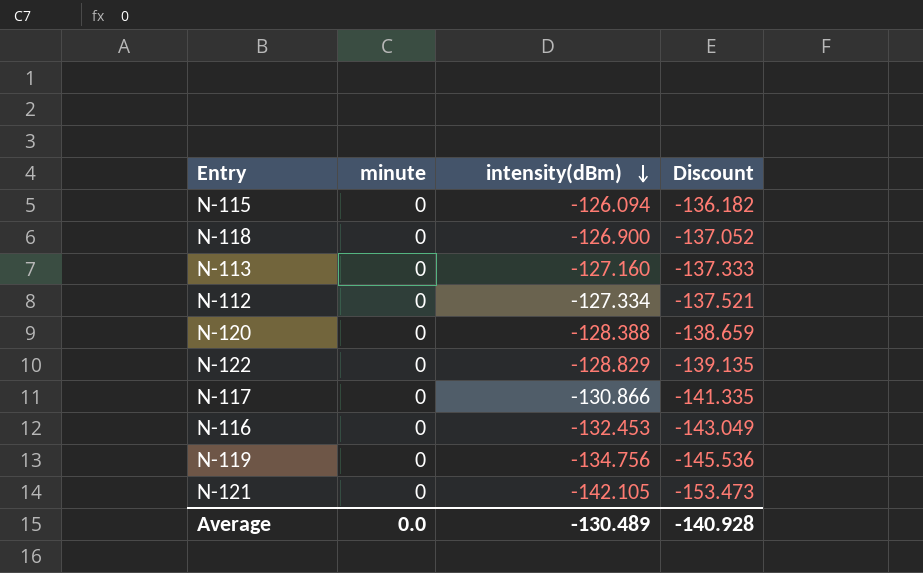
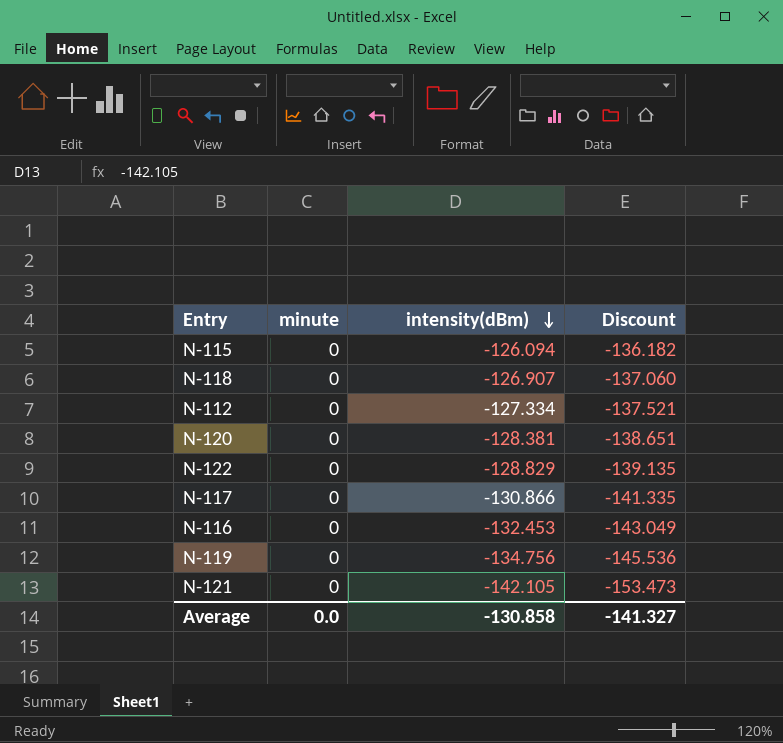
row N-113: 0 | -127.160 | -137.333 -> none
N-118 | intensity(dBm): -126.900 -> -126.907
N-118 | Discount: -137.052 -> -137.060
N-120 | intensity(dBm): -128.388 -> -128.381
N-120 | Discount: -138.659 -> -138.651
Average | intensity(dBm): -130.489 -> -130.858
Average | Discount: -140.928 -> -141.327

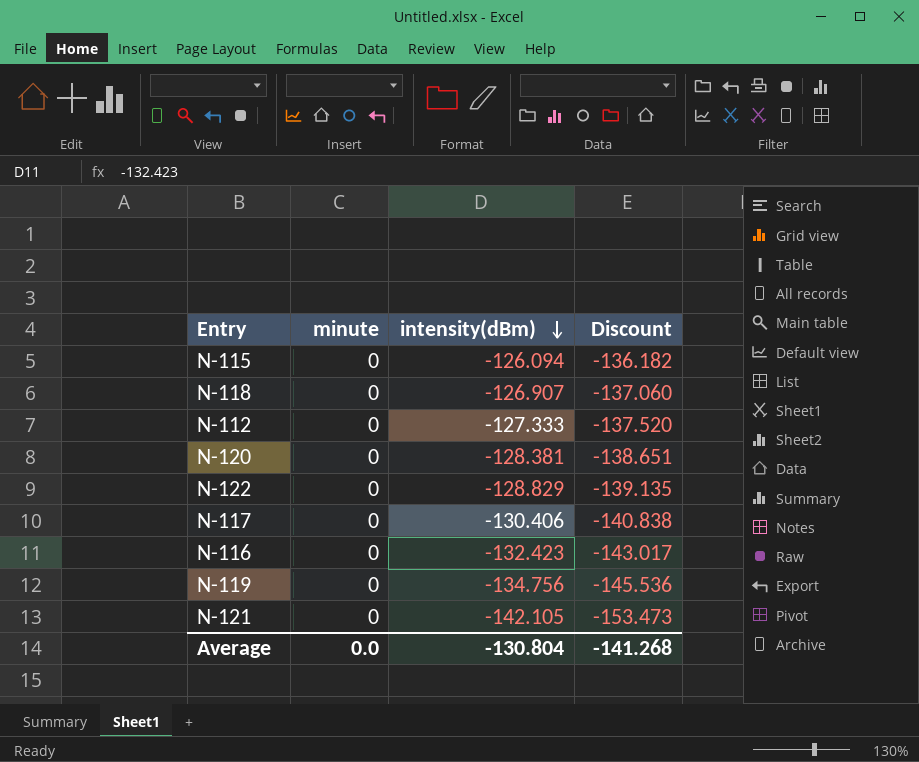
N-112 | intensity(dBm): -127.334 -> -127.333
N-112 | Discount: -137.521 -> -137.520
N-117 | intensity(dBm): -130.866 -> -130.406
N-117 | Discount: -141.335 -> -140.838
N-116 | intensity(dBm): -132.453 -> -132.423
N-116 | Discount: -143.049 -> -143.017
Average | intensity(dBm): -130.858 -> -130.804
Average | Discount: -141.327 -> -141.268

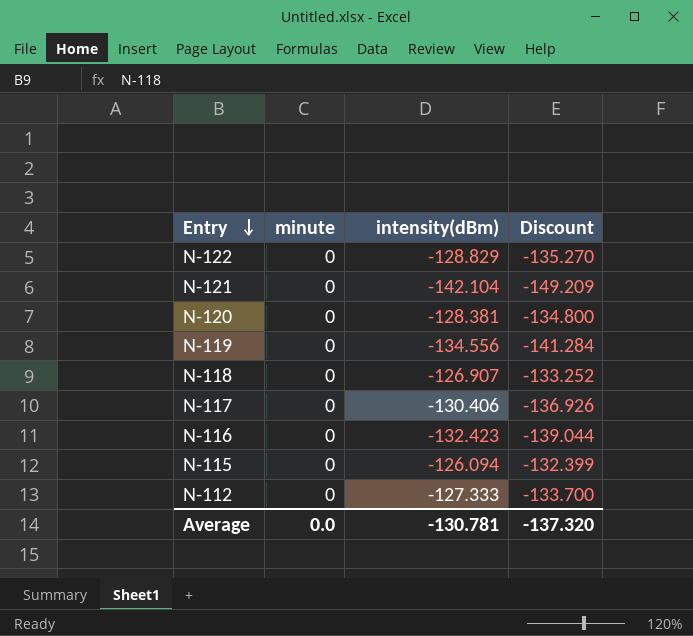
row order: intensity(dBm) descending -> Entry descending
column Discount | formula: [intensity(dBm)] * 1.08 -> [intensity(dBm)] * 1.05
N-121 | intensity(dBm): -142.105 -> -142.104
N-119 | intensity(dBm): -134.756 -> -134.556
Average | intensity(dBm): -130.804 -> -130.781
Average | Discount: -141.268 -> -137.320

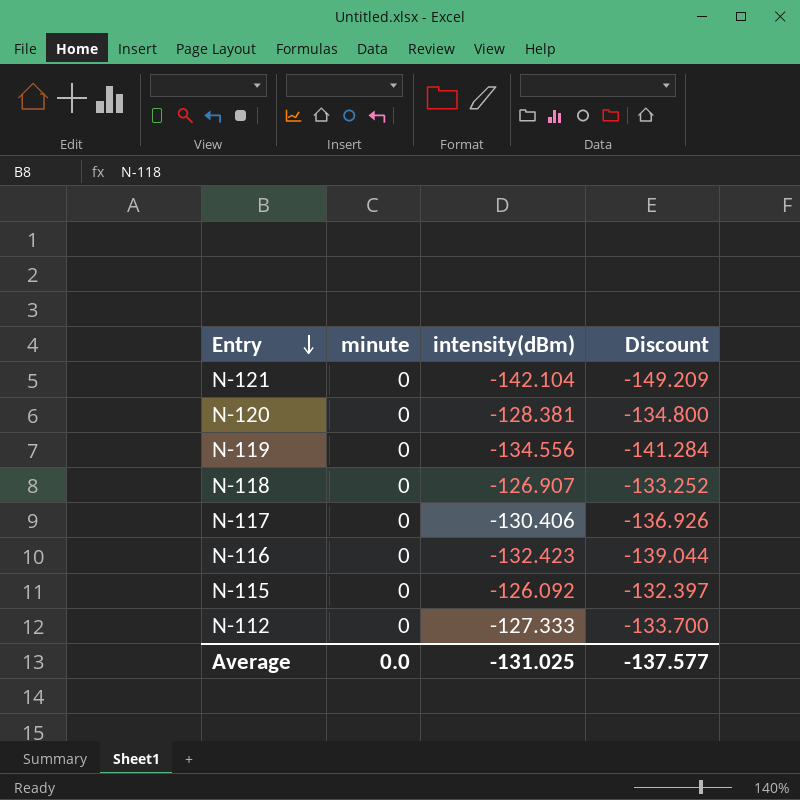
row N-122: 0 | -128.829 | -135.270 -> none
N-115 | intensity(dBm): -126.094 -> -126.092
N-115 | Discount: -132.399 -> -132.397
Average | intensity(dBm): -130.781 -> -131.025
Average | Discount: -137.320 -> -137.577

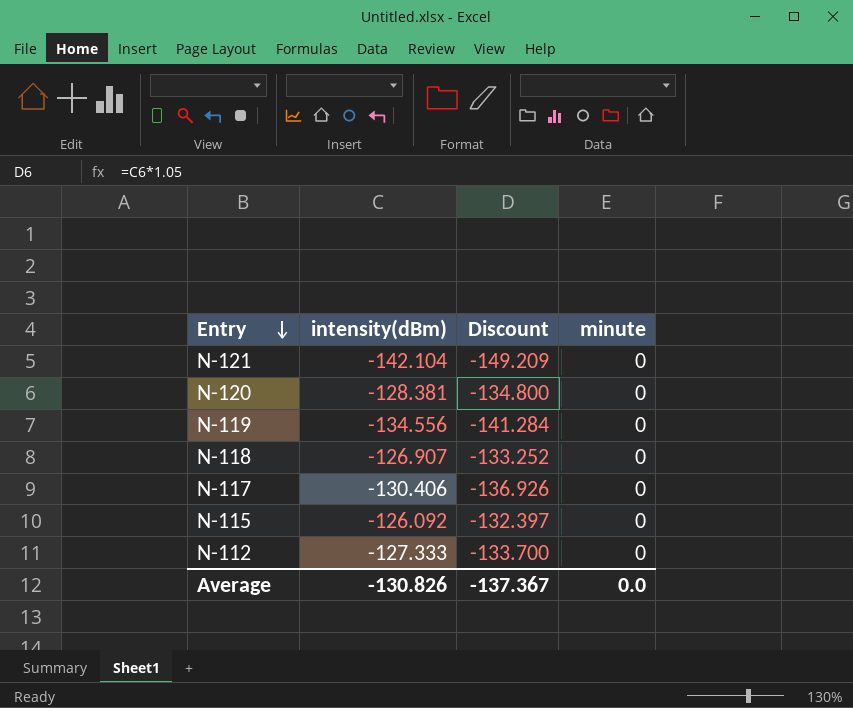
column minute | position: 2 -> 4
row N-116: 0 | -132.423 | -139.044 -> none
Average | intensity(dBm): -131.025 -> -130.826
Average | Discount: -137.577 -> -137.367

